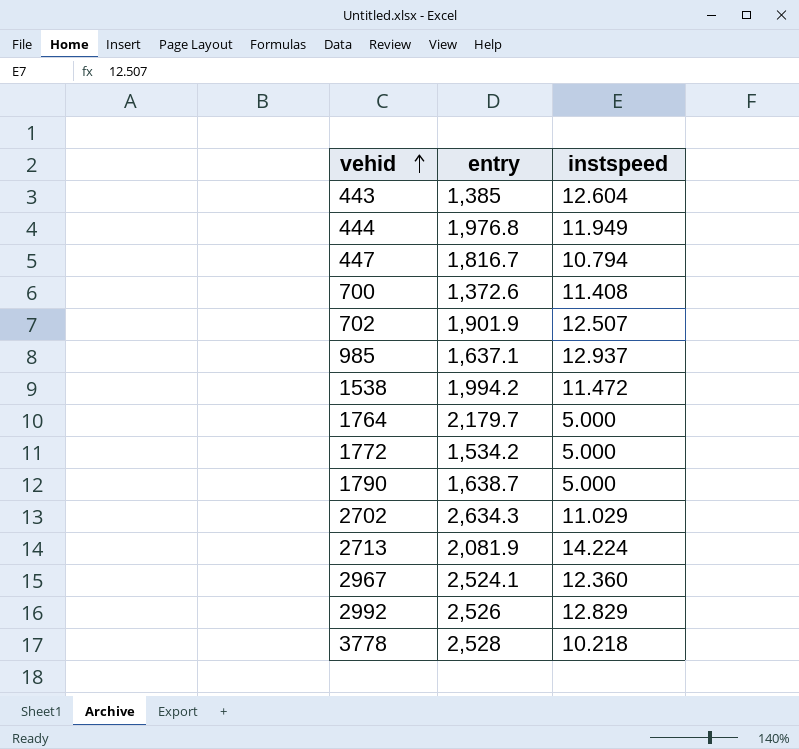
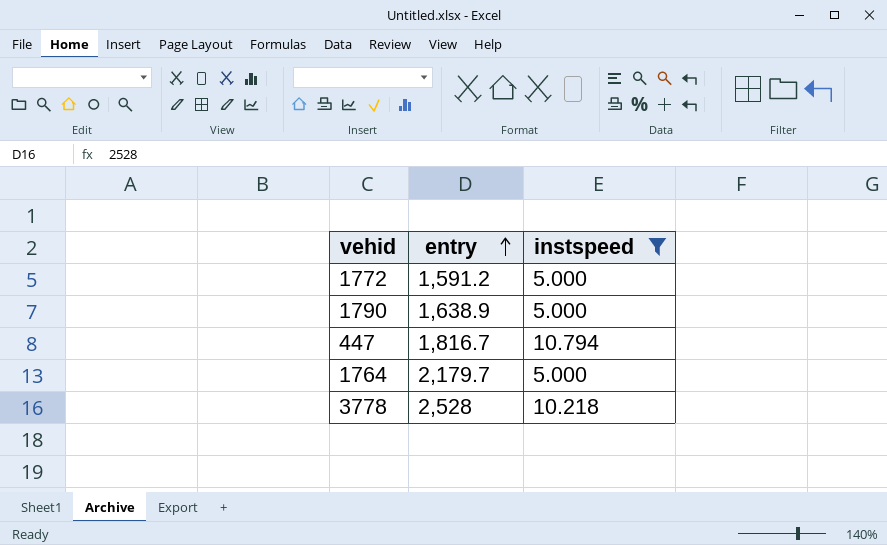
filter: none -> instspeed <= 10.794
row order: vehid ascending -> entry ascending
1772 | entry: 1,534.2 -> 1,591.2
1790 | entry: 1,638.7 -> 1,638.9

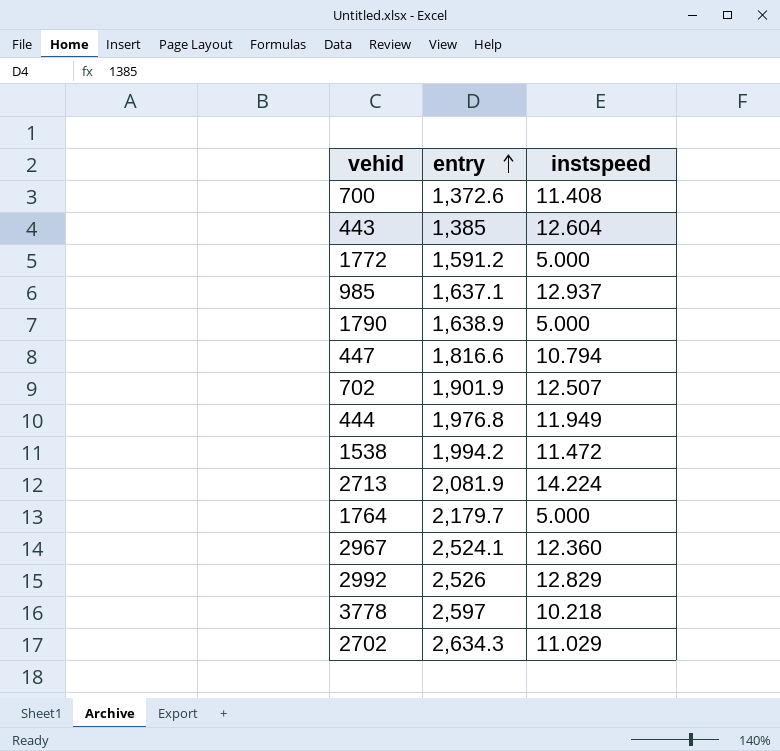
filter: instspeed <= 10.794 -> none
447 | entry: 1,816.7 -> 1,816.6
3778 | entry: 2,528 -> 2,597

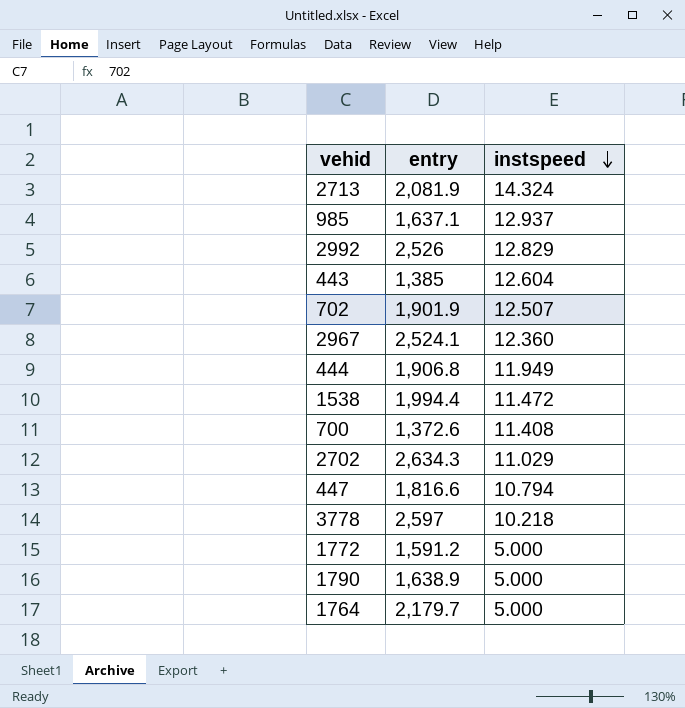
row order: entry ascending -> instspeed descending
2713 | instspeed: 14.224 -> 14.324
444 | entry: 1,976.8 -> 1,906.8
1538 | entry: 1,994.2 -> 1,994.4

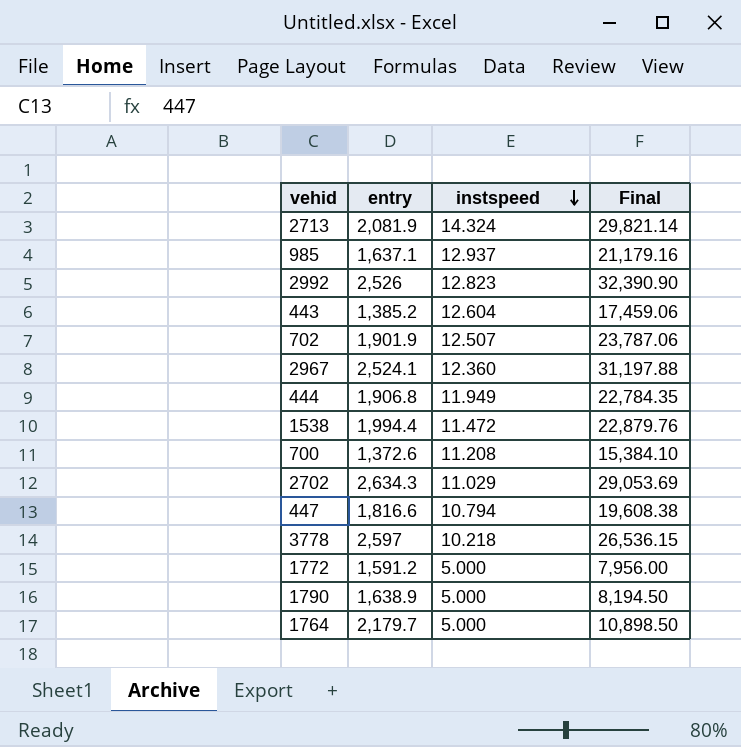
column Final | formula: none -> [entry] * [instspeed]
2992 | instspeed: 12.829 -> 12.823
443 | entry: 1,385 -> 1,385.2
700 | instspeed: 11.408 -> 11.208

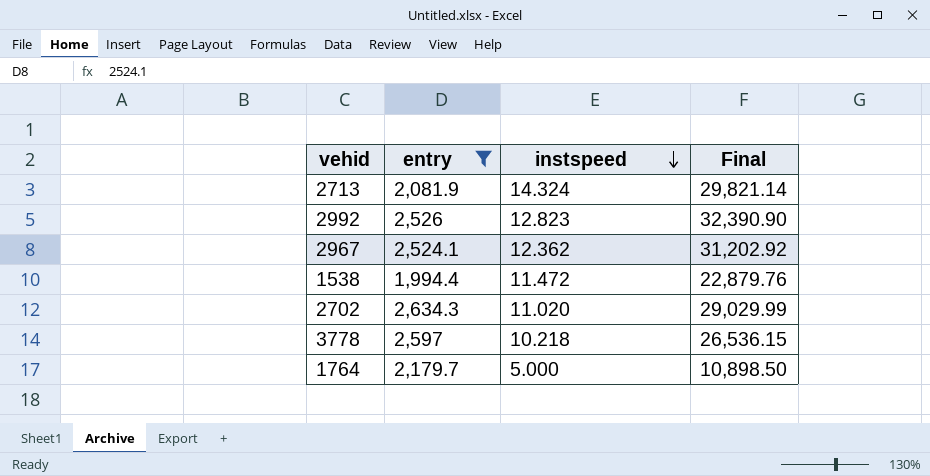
filter: none -> entry >= 1,994.4
2967 | instspeed: 12.360 -> 12.362
2967 | Final: 31,197.88 -> 31,202.92
2702 | instspeed: 11.029 -> 11.020
2702 | Final: 29,053.69 -> 29,029.99

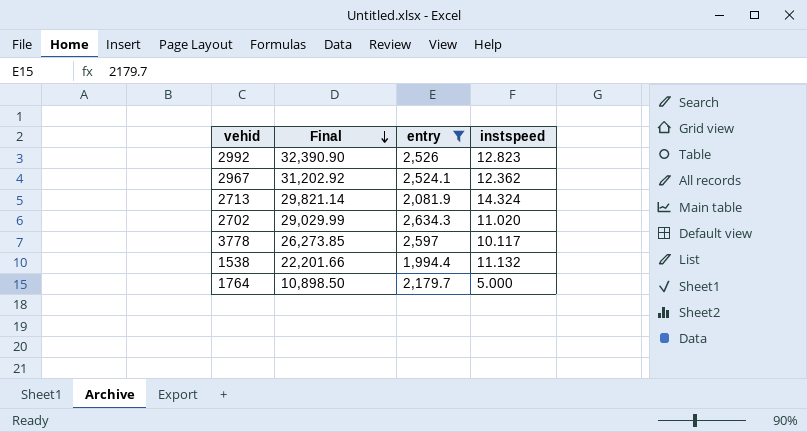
row order: instspeed descending -> Final descending
column Final | position: 4 -> 2
3778 | Final: 26,536.15 -> 26,273.85
3778 | instspeed: 10.218 -> 10.117
1538 | Final: 22,879.76 -> 22,201.66
1538 | instspeed: 11.472 -> 11.132

